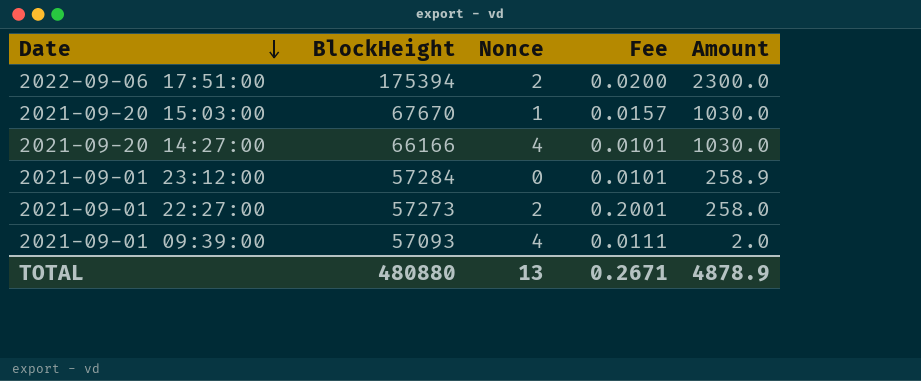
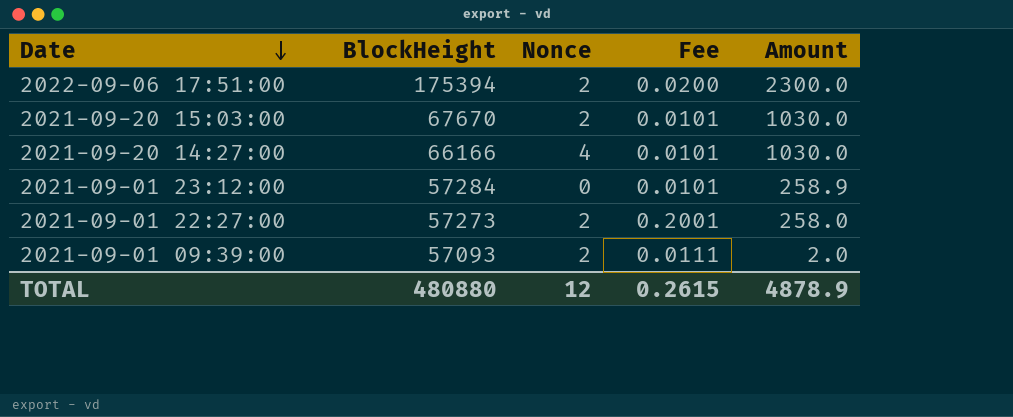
2021-09-20 15:03:00 | Nonce: 1 -> 2
2021-09-20 15:03:00 | Fee: 0.0157 -> 0.0101
2021-09-01 09:39:00 | Nonce: 4 -> 2
TOTAL | Nonce: 13 -> 12
TOTAL | Fee: 0.2671 -> 0.2615

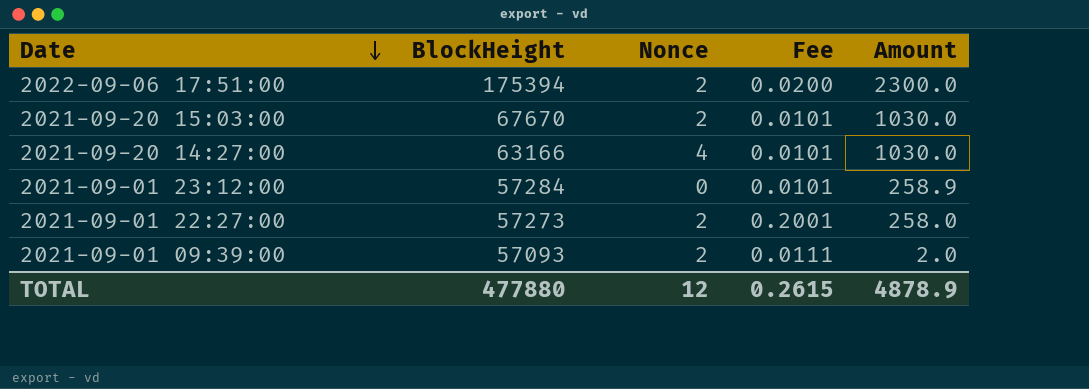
2021-09-20 14:27:00 | BlockHeight: 66166 -> 63166
TOTAL | BlockHeight: 480880 -> 477880

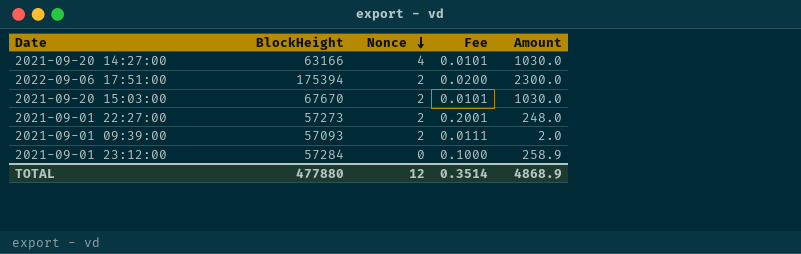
row order: Date descending -> Nonce descending
2021-09-01 22:27:00 | Amount: 258.0 -> 248.0
2021-09-01 23:12:00 | Fee: 0.0101 -> 0.1000
TOTAL | Fee: 0.2615 -> 0.3514
TOTAL | Amount: 4878.9 -> 4868.9

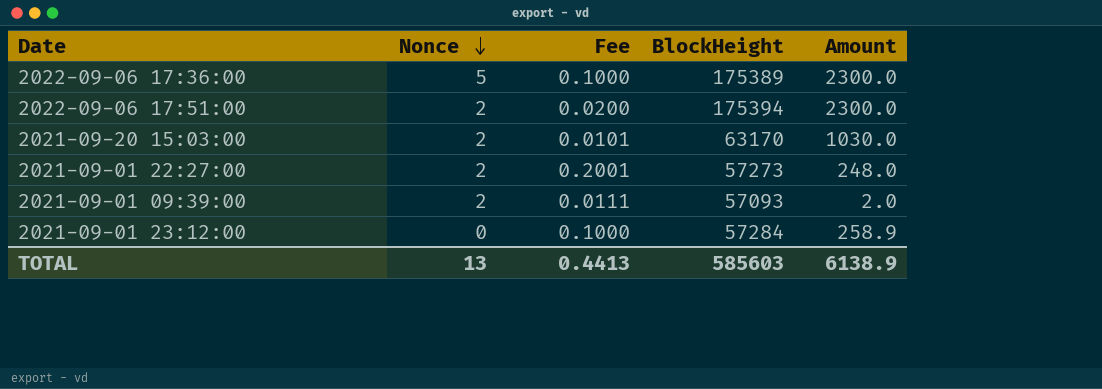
column BlockHeight | position: 2 -> 4
row 2021-09-20 14:27:00: 63166 | 4 | 0.0101 | 1030.0 -> none
row 2022-09-06 17:36:00: none -> 5 | 0.1000 | 175389 | 2300.0
2021-09-20 15:03:00 | BlockHeight: 67670 -> 63170
TOTAL | Nonce: 12 -> 13
TOTAL | Fee: 0.3514 -> 0.4413
TOTAL | BlockHeight: 477880 -> 585603
TOTAL | Amount: 4868.9 -> 6138.9

